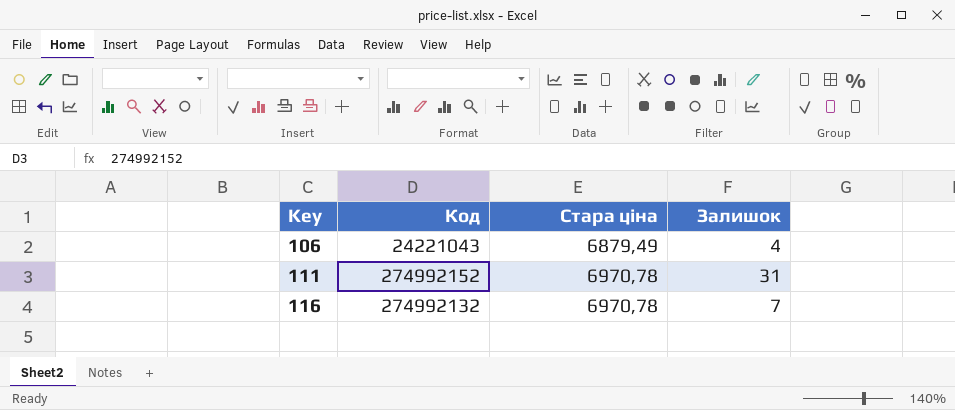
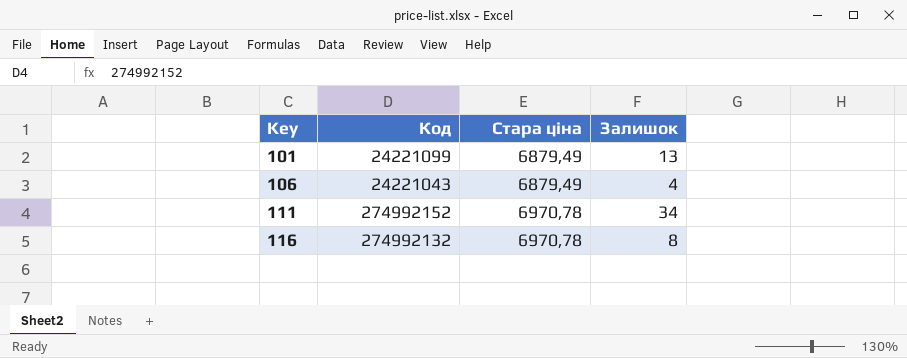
row 101: none -> 24221099 | 6879,49 | 13
111 | Залишок: 31 -> 34
116 | Залишок: 7 -> 8

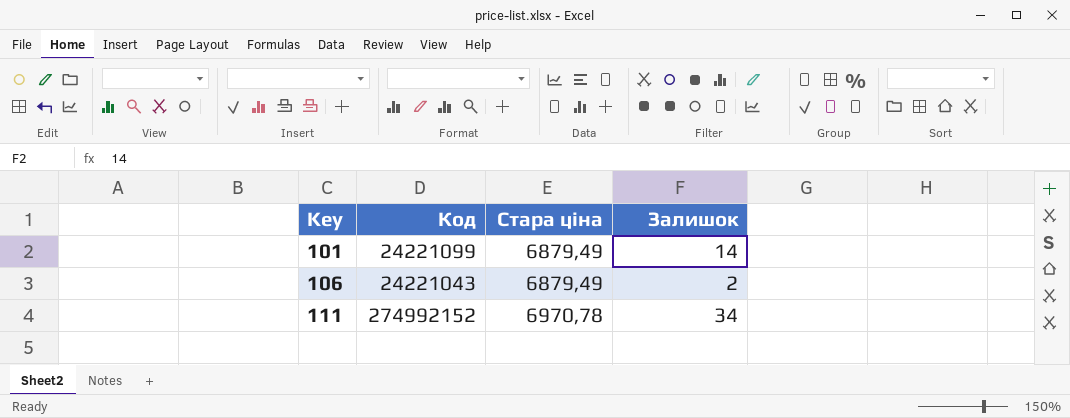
row 116: 274992132 | 6970,78 | 8 -> none
101 | Залишок: 13 -> 14
106 | Залишок: 4 -> 2

